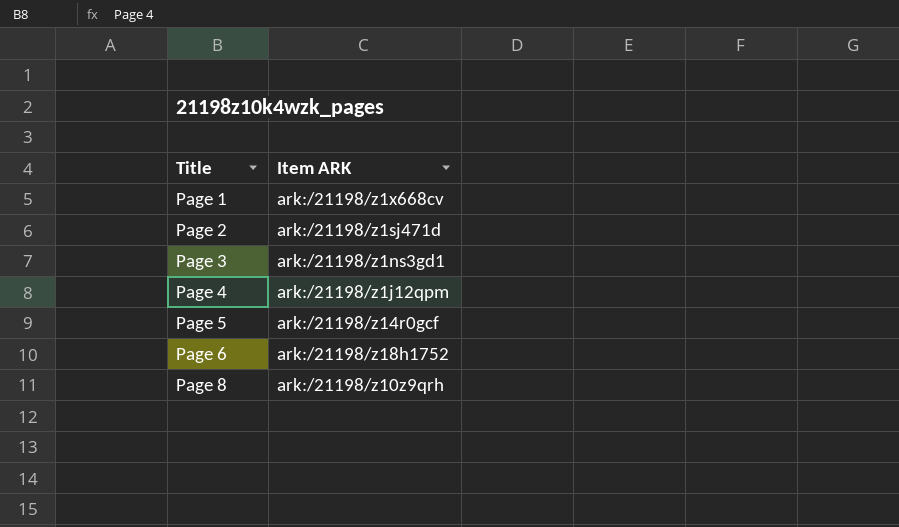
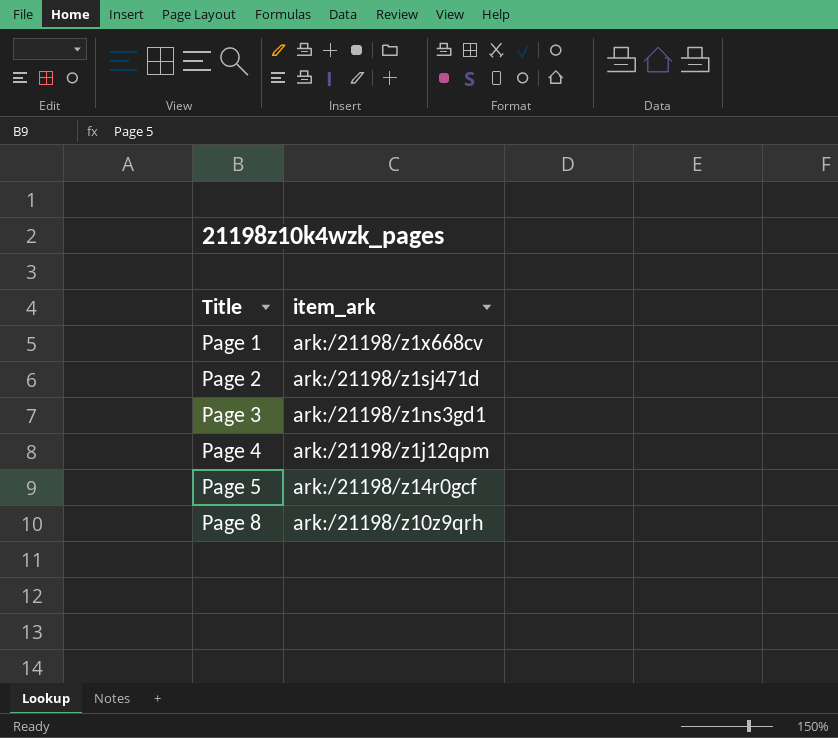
column name: Item ARK -> item_ark
row Page 6: ark:/21198/z18h1752 -> none

